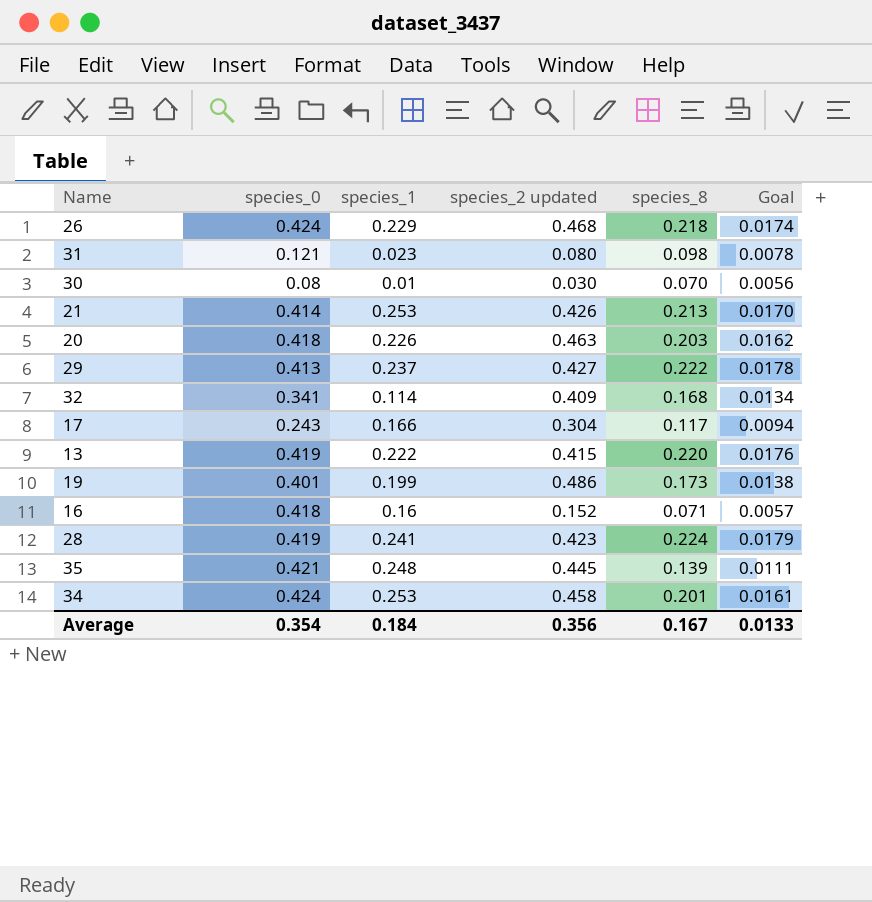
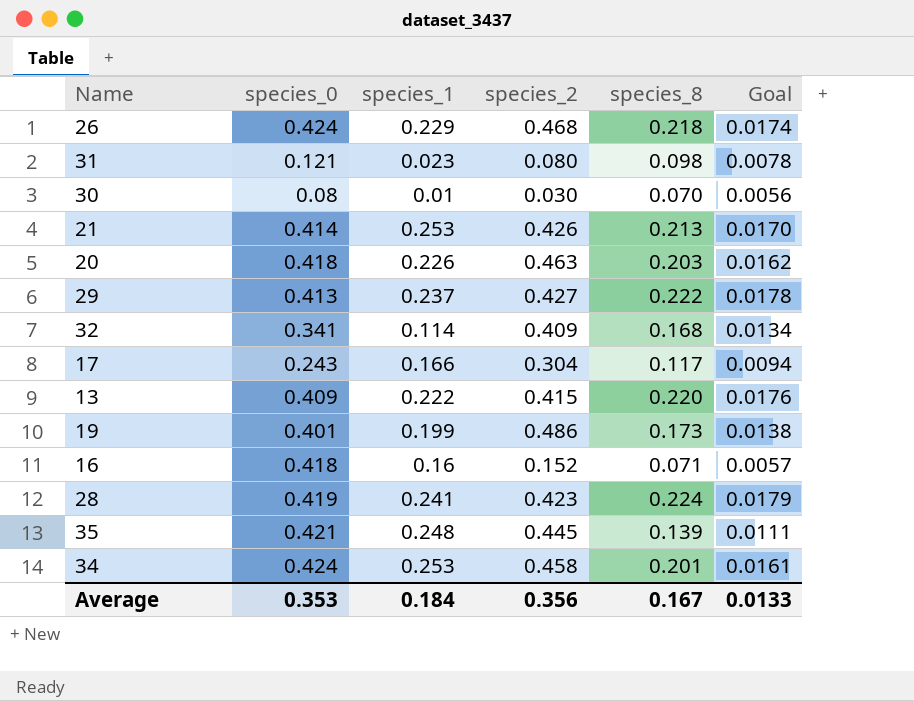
column name: species_2 updated -> species_2
13 | species_0: 0.419 -> 0.409
Average | species_0: 0.354 -> 0.353

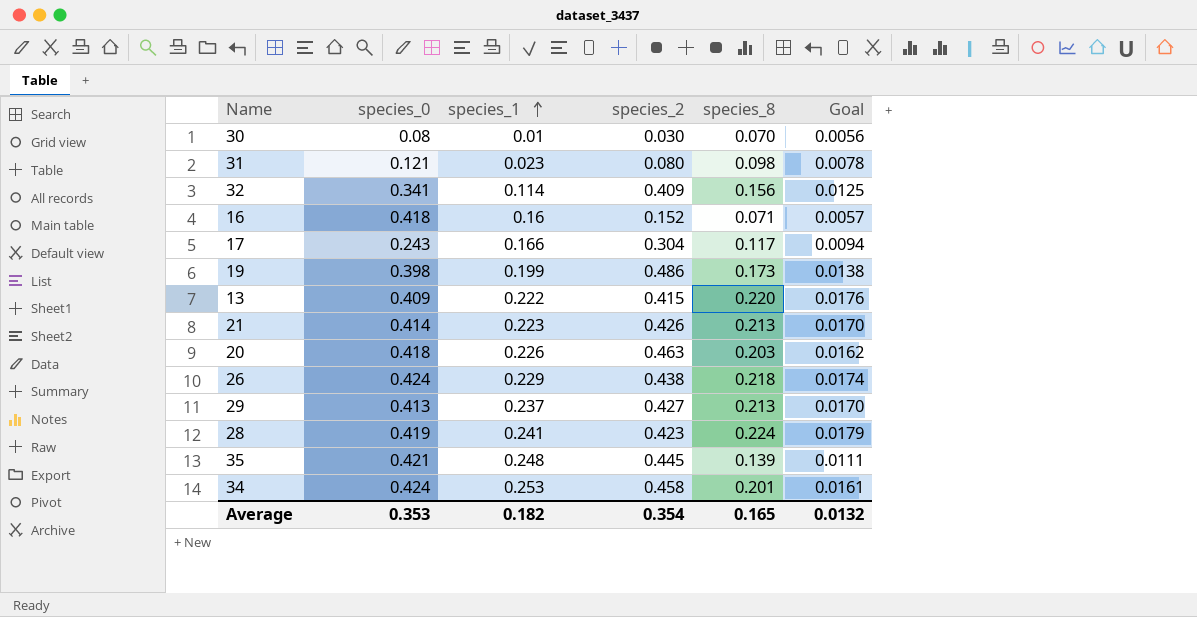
row order: none -> species_1 ascending
32 | species_8: 0.168 -> 0.156
32 | Goal: 0.0134 -> 0.0125
19 | species_0: 0.401 -> 0.398
21 | species_1: 0.253 -> 0.223
26 | species_2: 0.468 -> 0.438
29 | species_8: 0.222 -> 0.213
29 | Goal: 0.0178 -> 0.0170
Average | species_1: 0.184 -> 0.182
Average | species_2: 0.356 -> 0.354
Average | species_8: 0.167 -> 0.165
Average | Goal: 0.0133 -> 0.0132

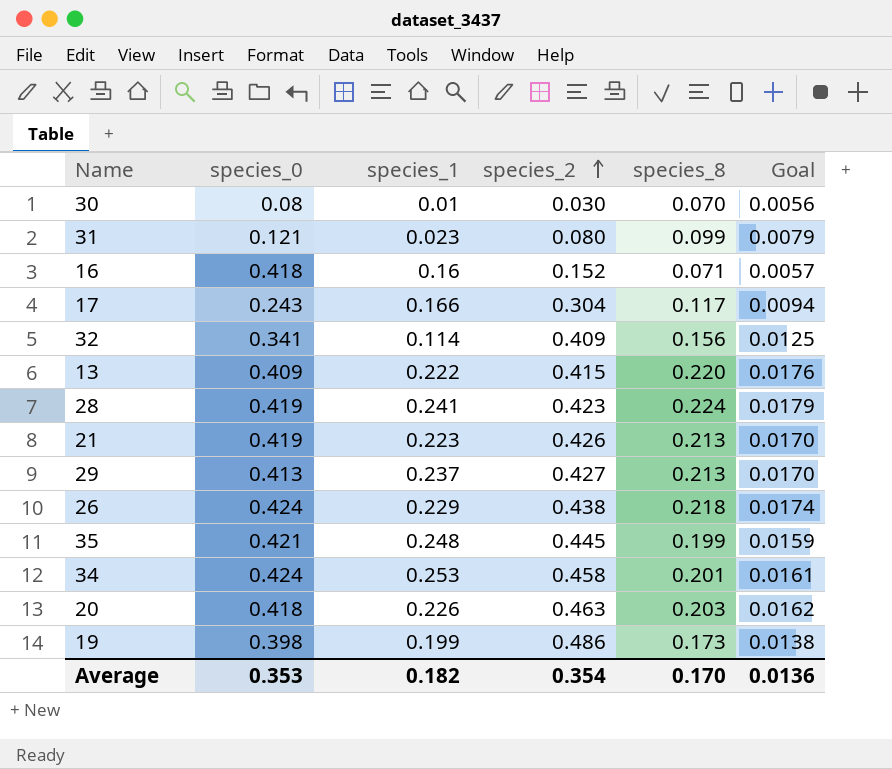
row order: species_1 ascending -> species_2 ascending
31 | species_8: 0.098 -> 0.099
31 | Goal: 0.0078 -> 0.0079
21 | species_0: 0.414 -> 0.419
35 | species_8: 0.139 -> 0.199
35 | Goal: 0.0111 -> 0.0159
Average | species_8: 0.165 -> 0.170
Average | Goal: 0.0132 -> 0.0136

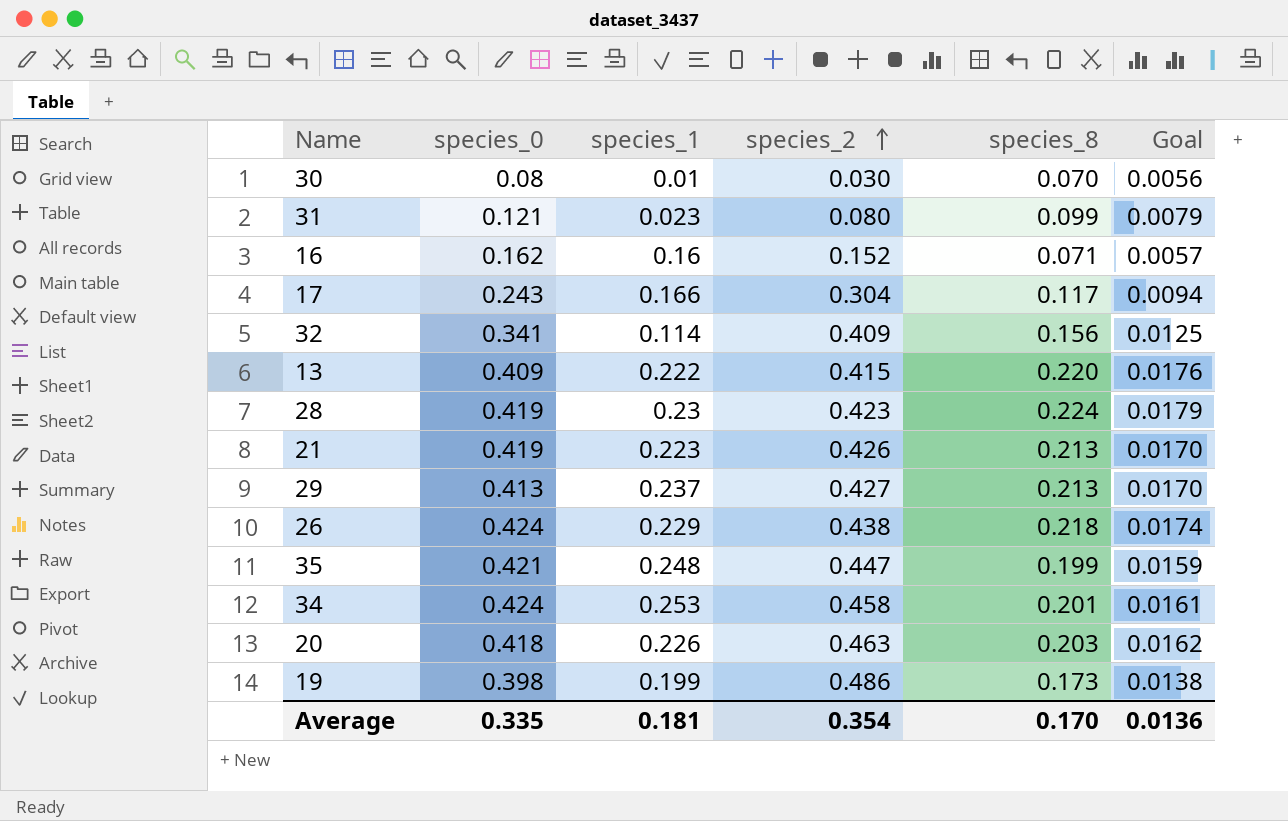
16 | species_0: 0.418 -> 0.162
28 | species_1: 0.241 -> 0.23
35 | species_2: 0.445 -> 0.447
Average | species_0: 0.353 -> 0.335
Average | species_1: 0.182 -> 0.181

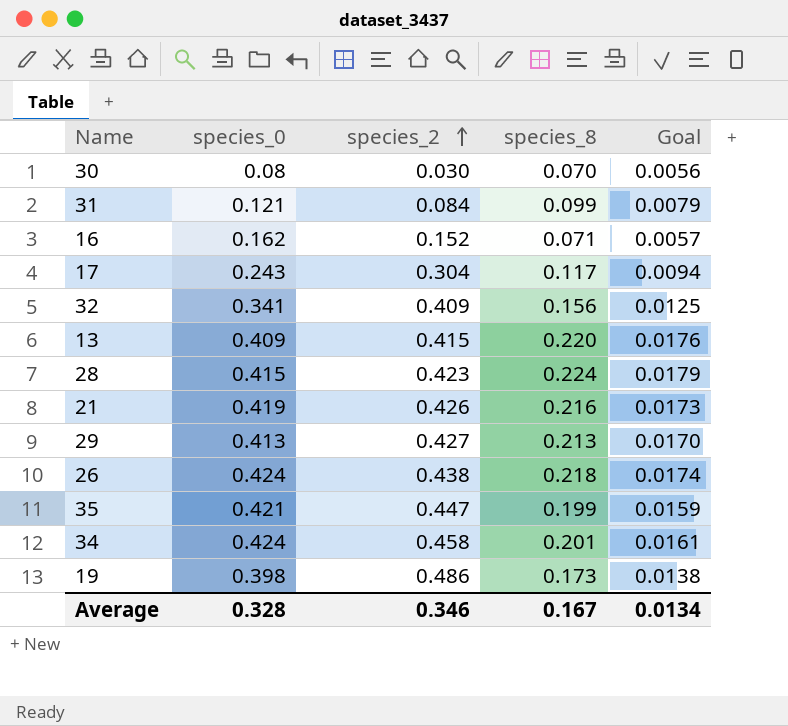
column species_1 | position: 3 -> none
row 20: 0.418 | 0.226 | 0.463 | 0.203 | 0.0162 -> none
31 | species_2: 0.080 -> 0.084
28 | species_0: 0.419 -> 0.415
21 | species_8: 0.213 -> 0.216
21 | Goal: 0.0170 -> 0.0173
Average | species_0: 0.335 -> 0.328
Average | species_2: 0.354 -> 0.346
Average | species_8: 0.170 -> 0.167
Average | Goal: 0.0136 -> 0.0134

